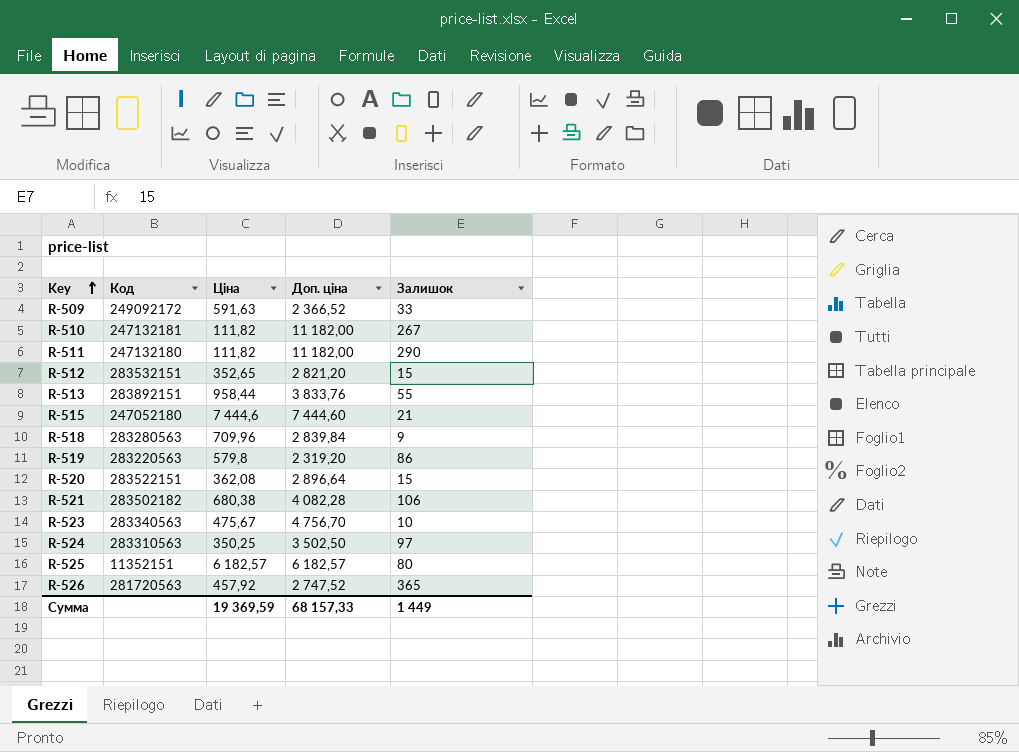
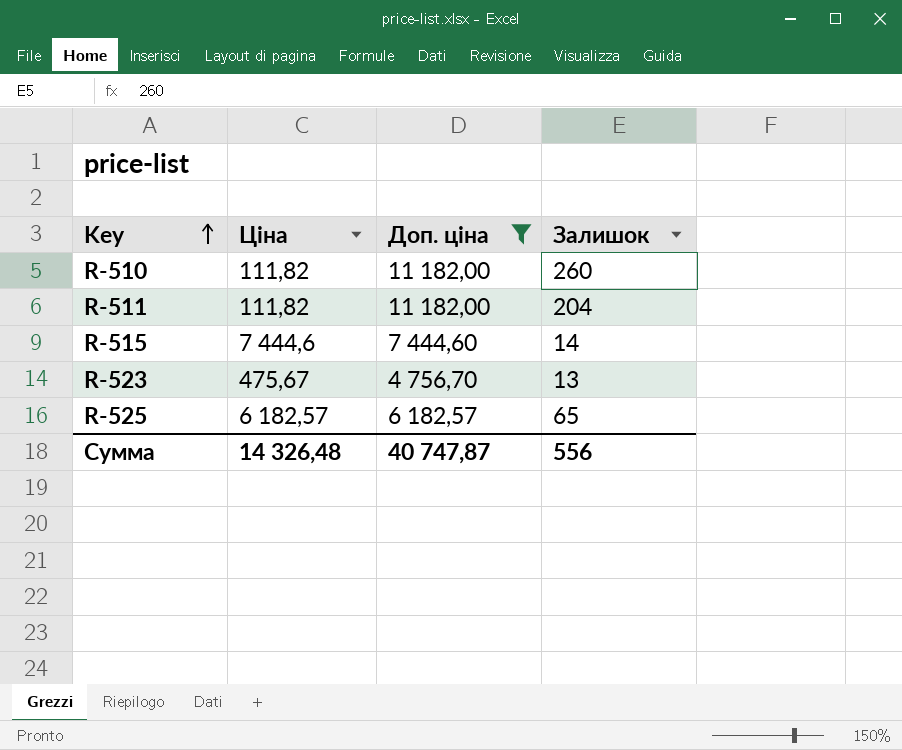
filter: none -> Доп. ціна >= 4 756,70
column Код | position: 2 -> none
R-510 | Залишок: 267 -> 260
R-511 | Залишок: 290 -> 204
R-515 | Залишок: 21 -> 14
R-523 | Залишок: 10 -> 13
R-525 | Залишок: 80 -> 65
Сумма | Ціна: 19 369,59 -> 14 326,48
Сумма | Доп. ціна: 68 157,33 -> 40 747,87
Сумма | Залишок: 1 449 -> 556

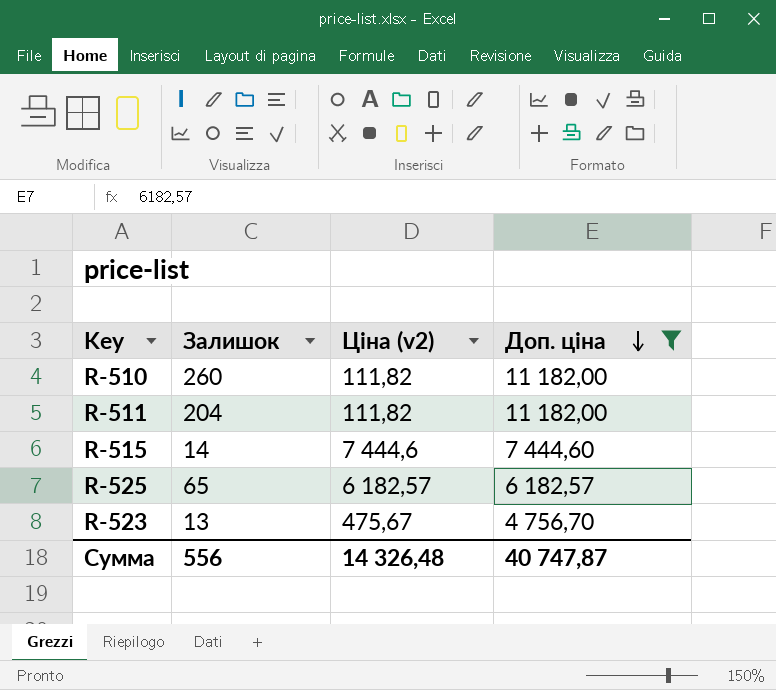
row order: Key ascending -> Доп. ціна descending
column Залишок | position: 4 -> 2
column name: Ціна -> Ціна (v2)

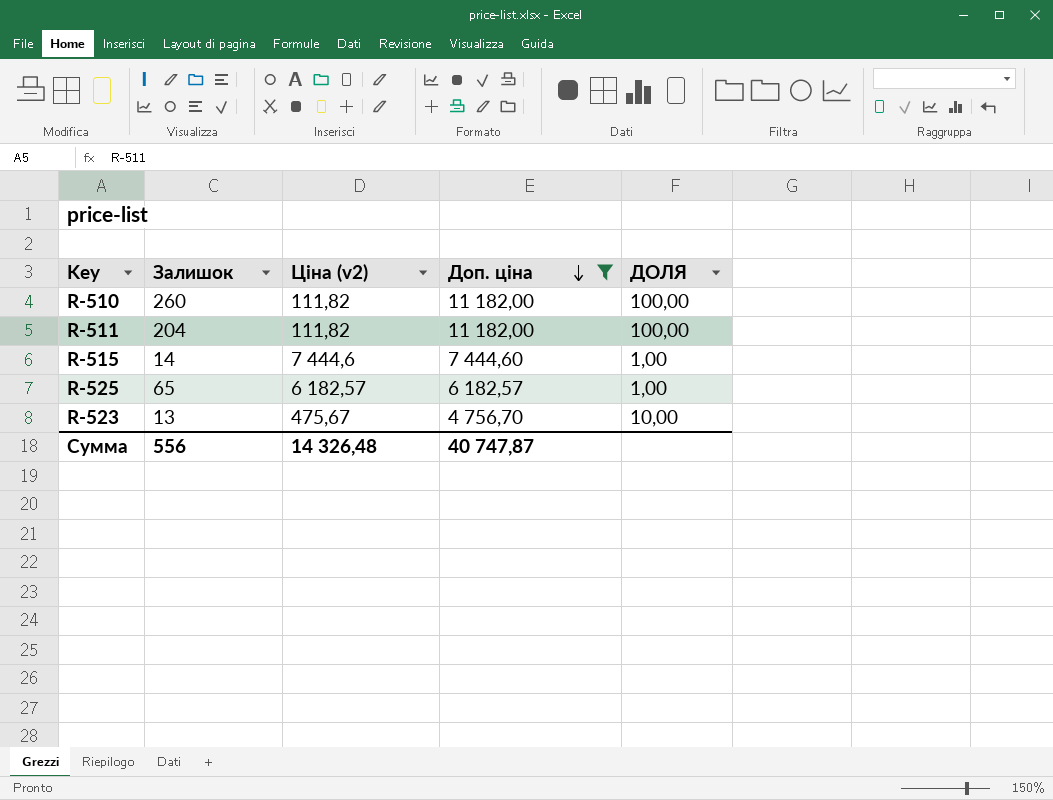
column ДОЛЯ | formula: none -> [Доп. ціна] / [Ціна (v2)]

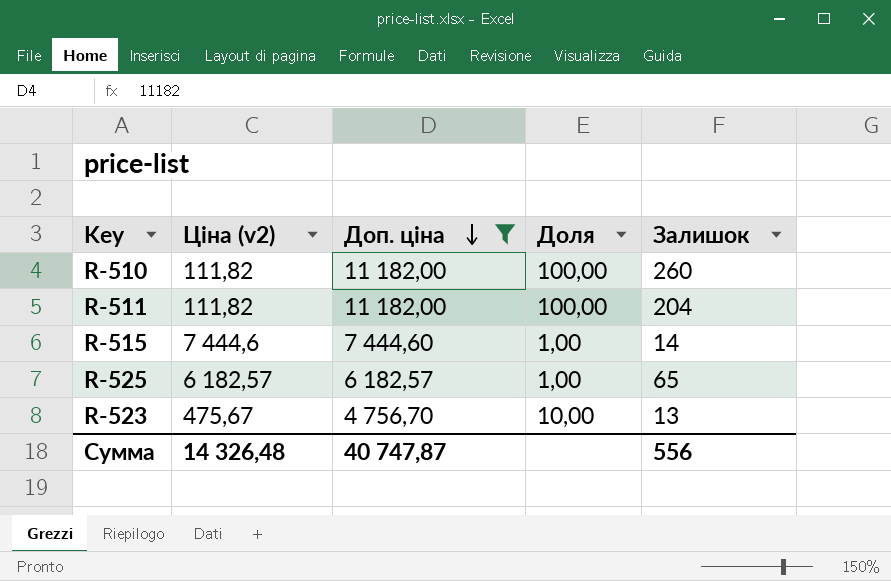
column name: ДОЛЯ -> Доля
column Залишок | position: 2 -> 5

